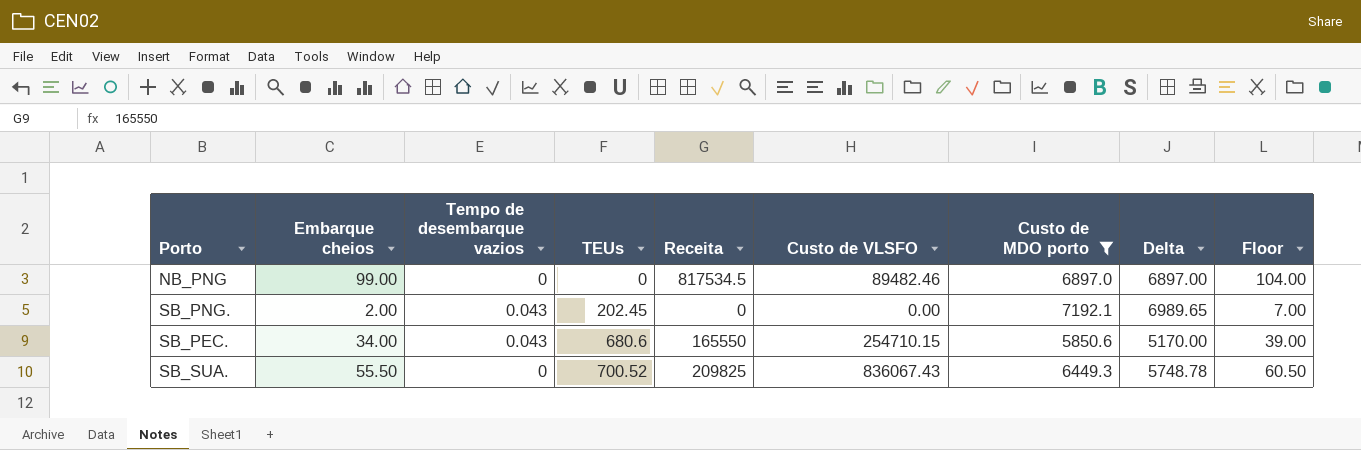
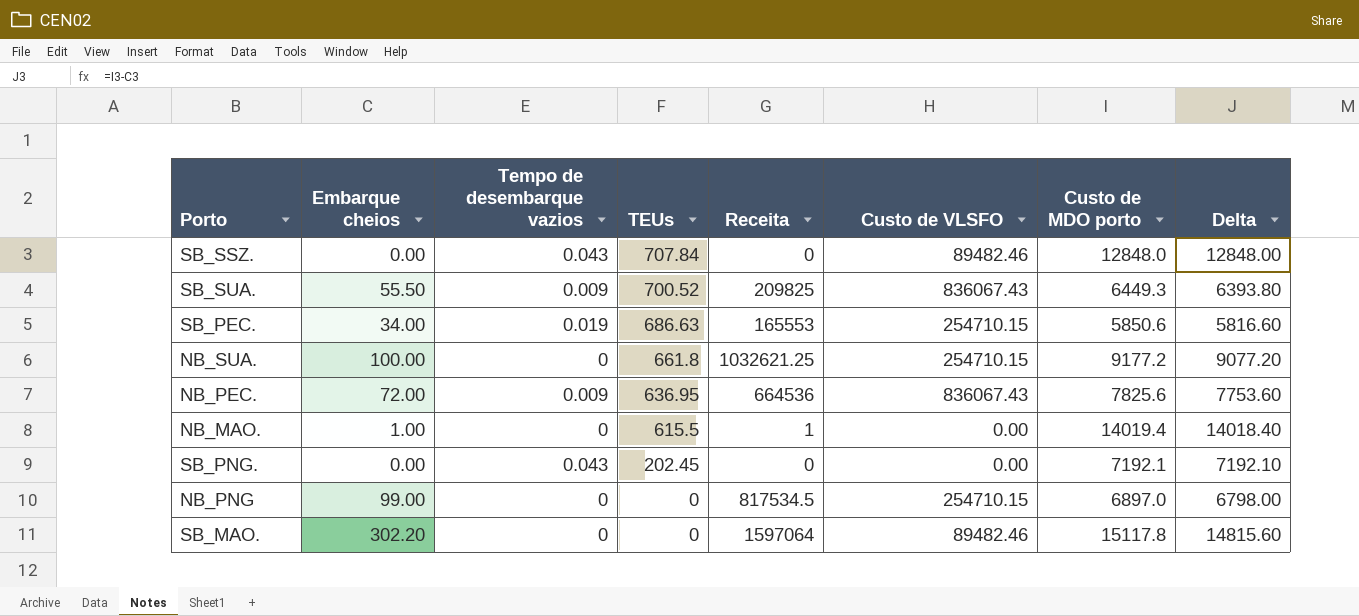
filter: Custo de MDO porto <= 7192.1 -> none
row order: TEUs ascending -> TEUs descending
column Floor | formula: [Embarque cheios] + 5 -> none
column Delta | formula: [Custo de MDO porto] - [TEUs] -> [Custo de MDO porto] - [Embarque cheios]
SB_SUA. | Tempo de desembarque vazios: 0 -> 0.009
SB_PEC. | Tempo de desembarque vazios: 0.043 -> 0.019
SB_PEC. | TEUs: 680.6 -> 686.63
SB_PEC. | Receita: 165550 -> 165553
SB_PNG. | Embarque cheios: 2.00 -> 0.00
NB_PNG | Custo de VLSFO: 89482.46 -> 254710.15

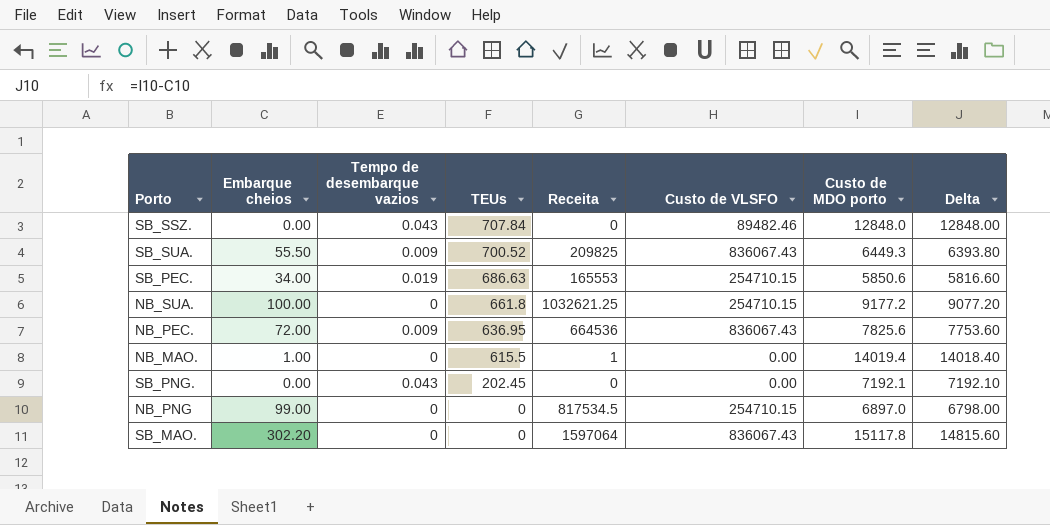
SB_MAO. | Custo de VLSFO: 89482.46 -> 836067.43

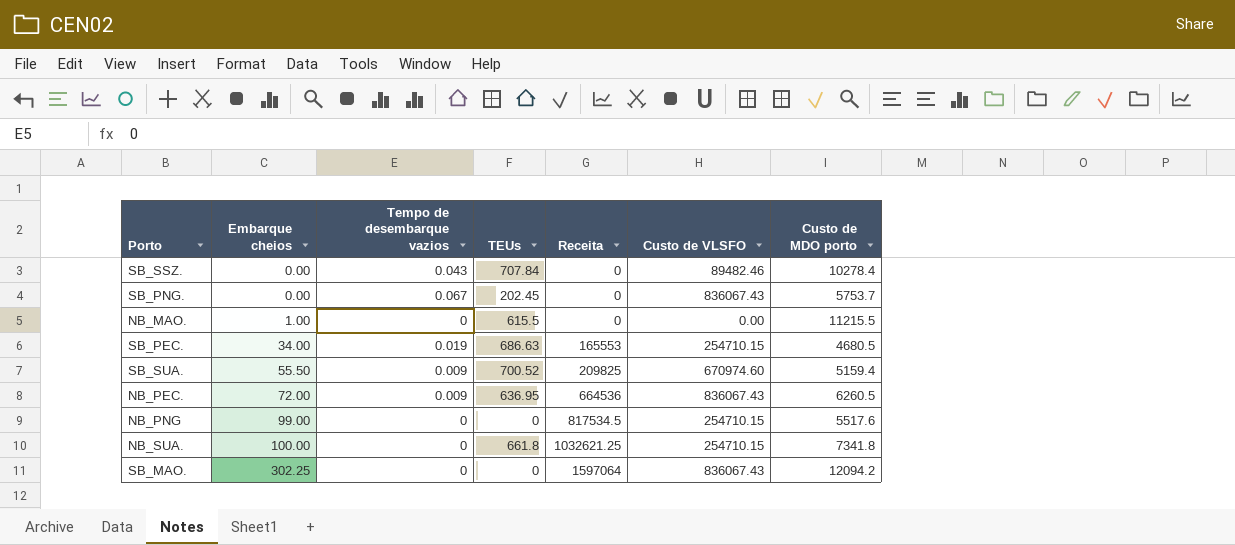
row order: TEUs descending -> Embarque cheios ascending
column Delta | formula: [Custo de MDO porto] - [Embarque cheios] -> none
SB_SSZ. | Custo de MDO porto: 12848.0 -> 10278.4
SB_PNG. | Tempo de desembarque vazios: 0.043 -> 0.067
SB_PNG. | Custo de VLSFO: 0.00 -> 836067.43
SB_PNG. | Custo de MDO porto: 7192.1 -> 5753.7
NB_MAO. | Receita: 1 -> 0
NB_MAO. | Custo de MDO porto: 14019.4 -> 11215.5
SB_PEC. | Custo de MDO porto: 5850.6 -> 4680.5
SB_SUA. | Custo de VLSFO: 836067.43 -> 670974.60
SB_SUA. | Custo de MDO porto: 6449.3 -> 5159.4
NB_PEC. | Custo de MDO porto: 7825.6 -> 6260.5
NB_PNG | Custo de MDO porto: 6897.0 -> 5517.6
NB_SUA. | Custo de MDO porto: 9177.2 -> 7341.8
SB_MAO. | Embarque cheios: 302.20 -> 302.25
SB_MAO. | Custo de MDO porto: 15117.8 -> 12094.2

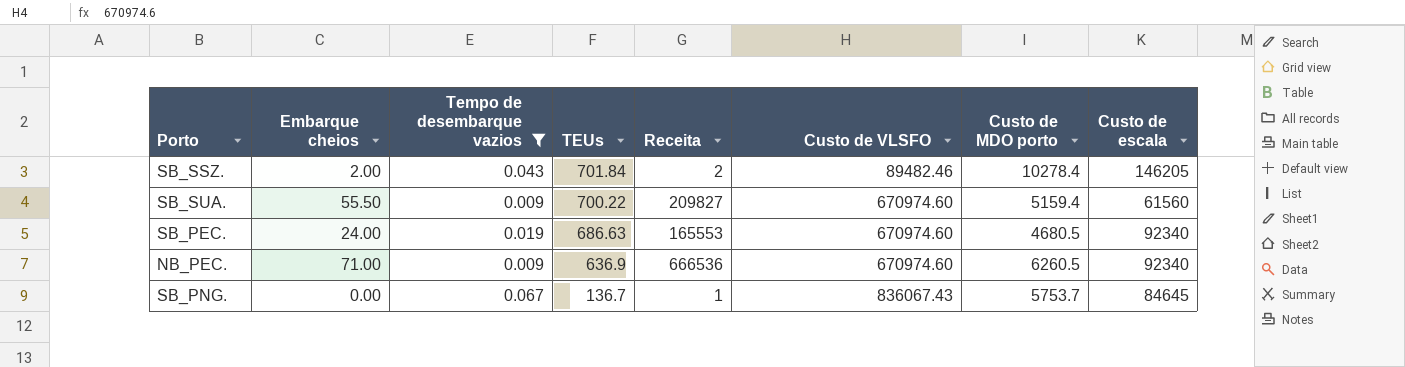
filter: none -> Tempo de desembarque vazios != 0
row order: Embarque cheios ascending -> TEUs descending
column Custo de escala | position: none -> 8
SB_SSZ. | Embarque cheios: 0.00 -> 2.00
SB_SSZ. | TEUs: 707.84 -> 701.84
SB_SSZ. | Receita: 0 -> 2
SB_SUA. | TEUs: 700.52 -> 700.22
SB_SUA. | Receita: 209825 -> 209827
SB_PEC. | Embarque cheios: 34.00 -> 24.00
SB_PEC. | Custo de VLSFO: 254710.15 -> 670974.60
NB_PEC. | Embarque cheios: 72.00 -> 71.00
NB_PEC. | TEUs: 636.95 -> 636.9
NB_PEC. | Receita: 664536 -> 666536
NB_PEC. | Custo de VLSFO: 836067.43 -> 670974.60
SB_PNG. | TEUs: 202.45 -> 136.7
SB_PNG. | Receita: 0 -> 1

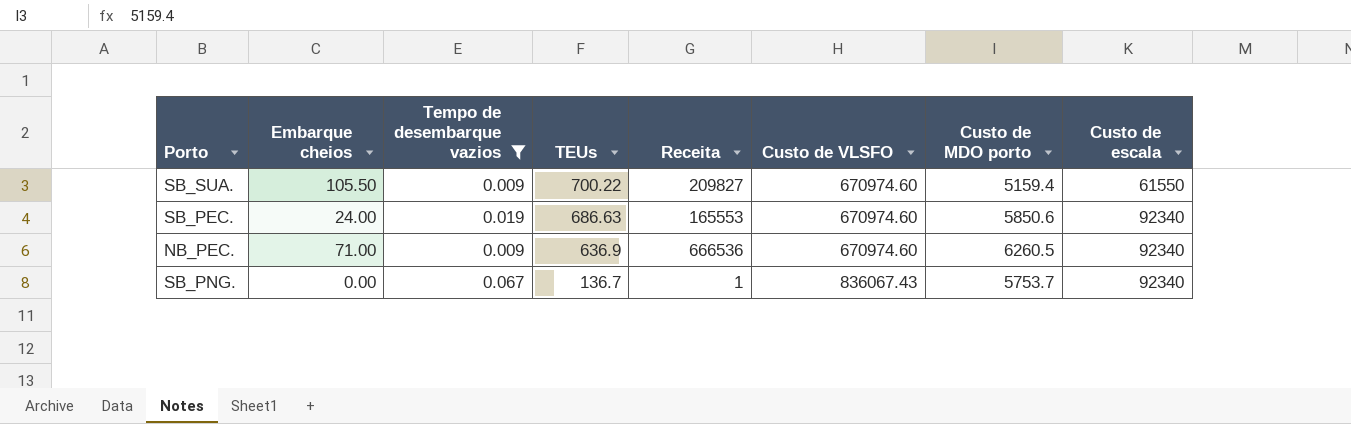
row SB_SSZ.: 2.00 | 0.043 | 701.84 | 2 | 89482.46 | 10278.4 | 146205 -> none
SB_SUA. | Embarque cheios: 55.50 -> 105.50
SB_SUA. | Custo de escala: 61560 -> 61550
SB_PEC. | Custo de MDO porto: 4680.5 -> 5850.6
SB_PNG. | Custo de escala: 84645 -> 92340

